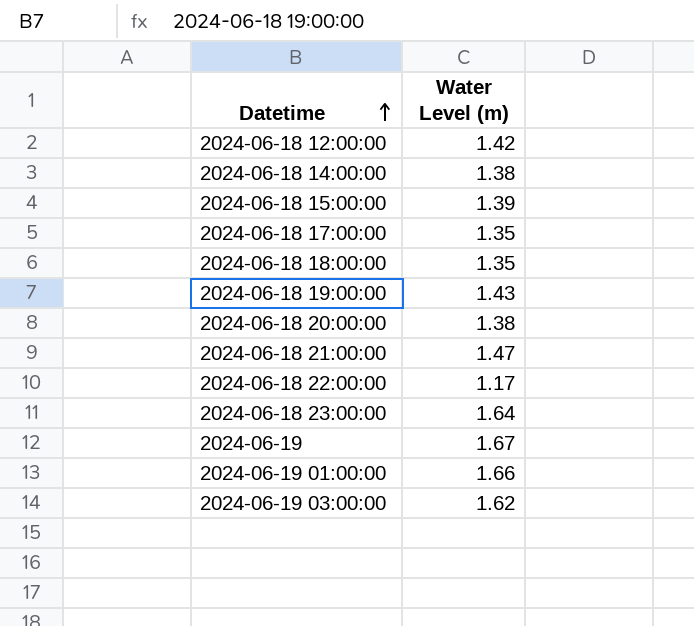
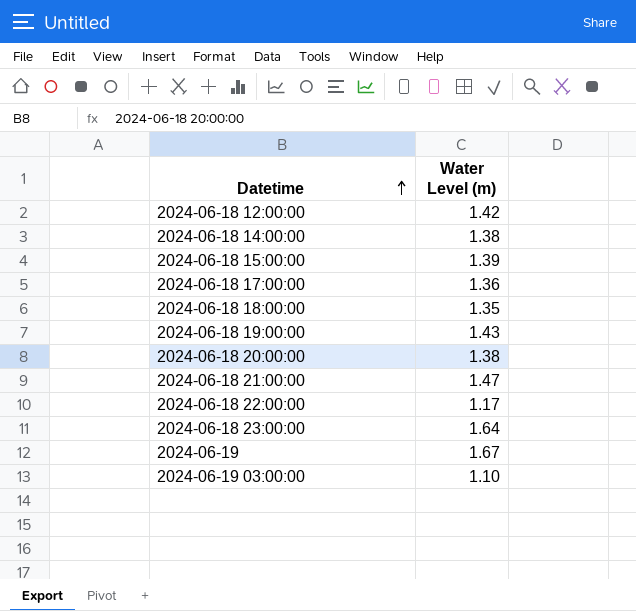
row 2024-06-19 01:00:00: 1.66 -> none
2024-06-18 17:00:00 | Water Level (m): 1.35 -> 1.36
2024-06-19 03:00:00 | Water Level (m): 1.62 -> 1.10

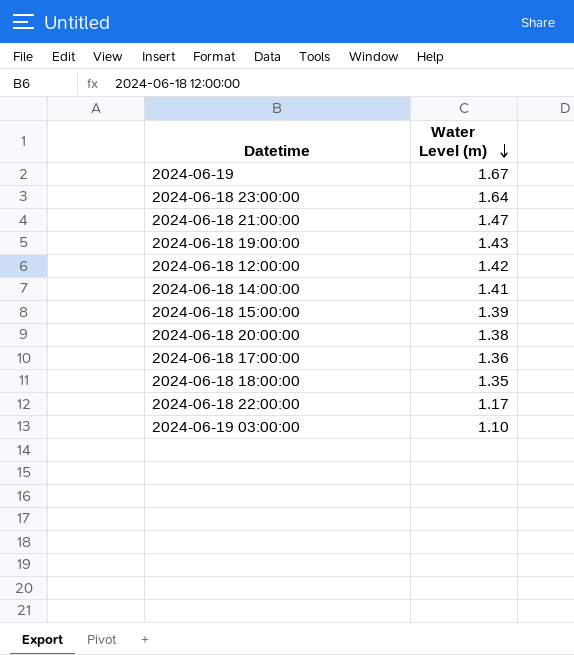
row order: Datetime ascending -> Water Level (m) descending
2024-06-18 14:00:00 | Water Level (m): 1.38 -> 1.41

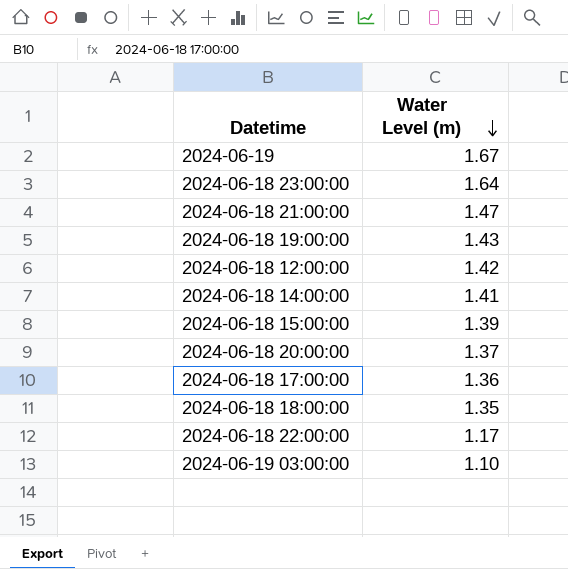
2024-06-18 20:00:00 | Water Level (m): 1.38 -> 1.37

